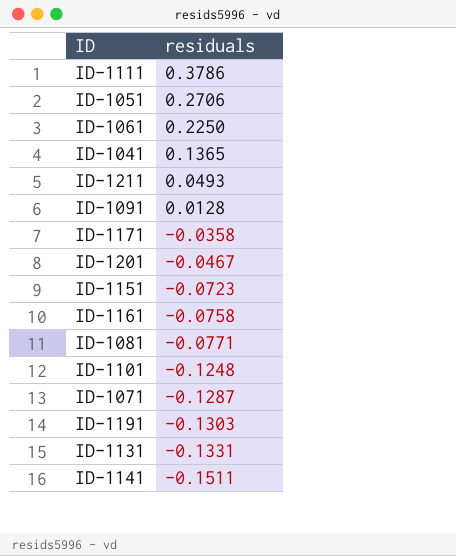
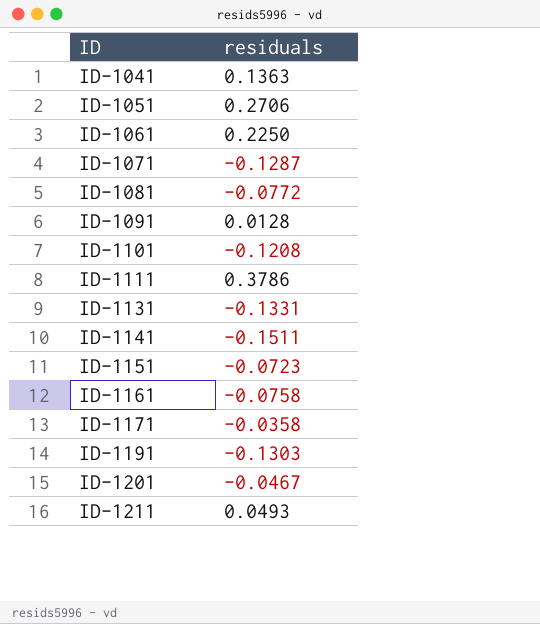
row order: residuals descending -> ID ascending
ID-1041 | residuals: 0.1365 -> 0.1363
ID-1081 | residuals: -0.0771 -> -0.0772
ID-1101 | residuals: -0.1248 -> -0.1208

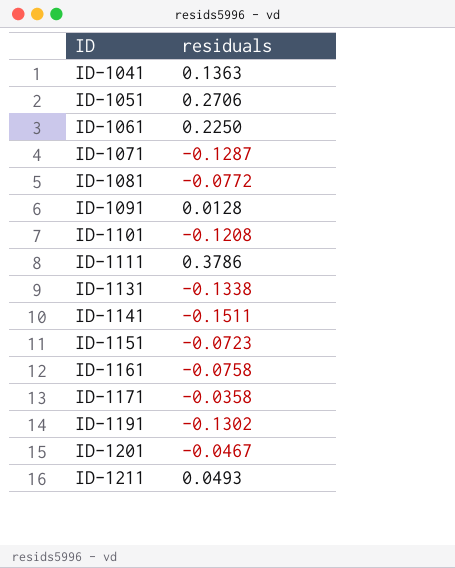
ID-1131 | residuals: -0.1331 -> -0.1338
ID-1191 | residuals: -0.1303 -> -0.1302

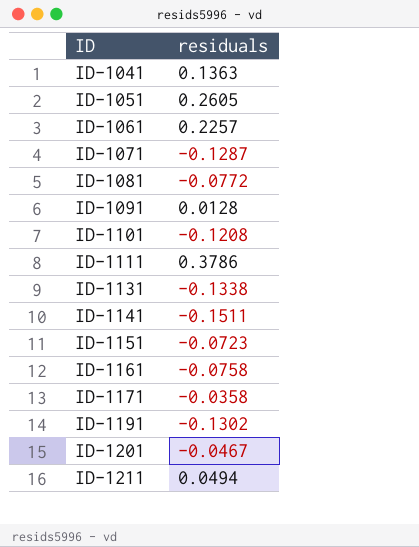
ID-1051 | residuals: 0.2706 -> 0.2605
ID-1061 | residuals: 0.2250 -> 0.2257
ID-1211 | residuals: 0.0493 -> 0.0494

